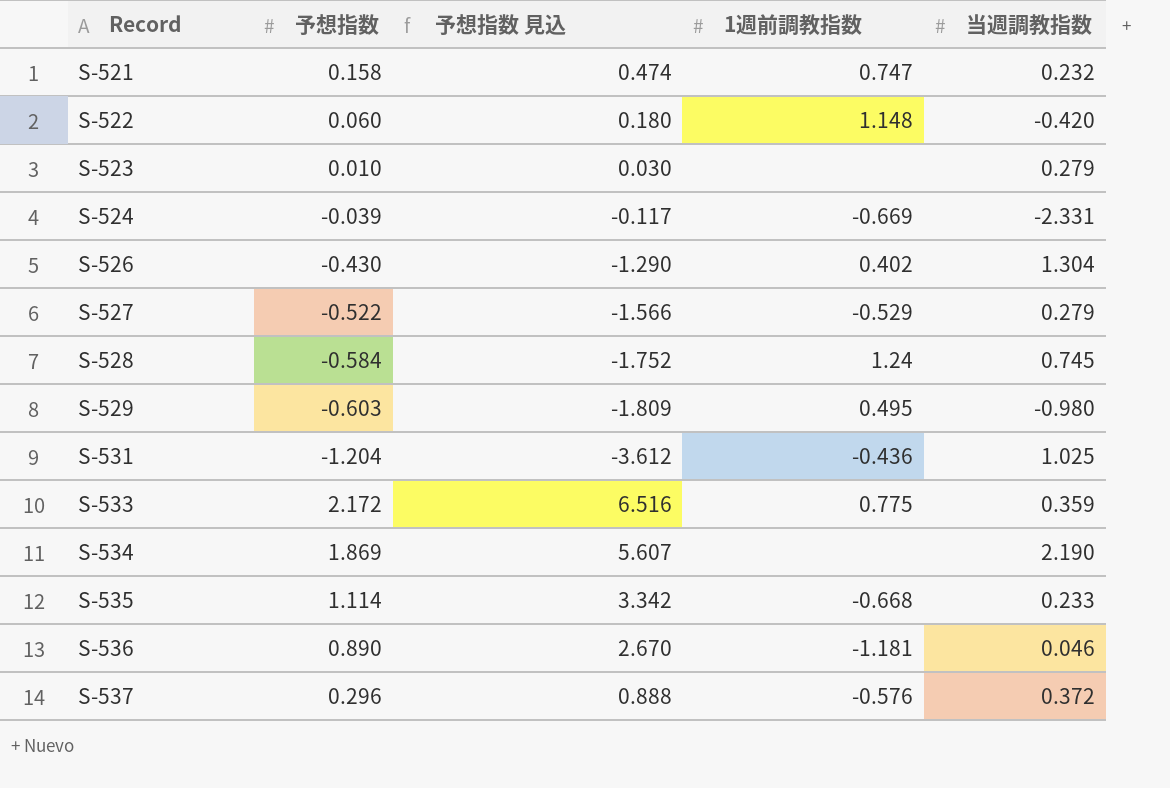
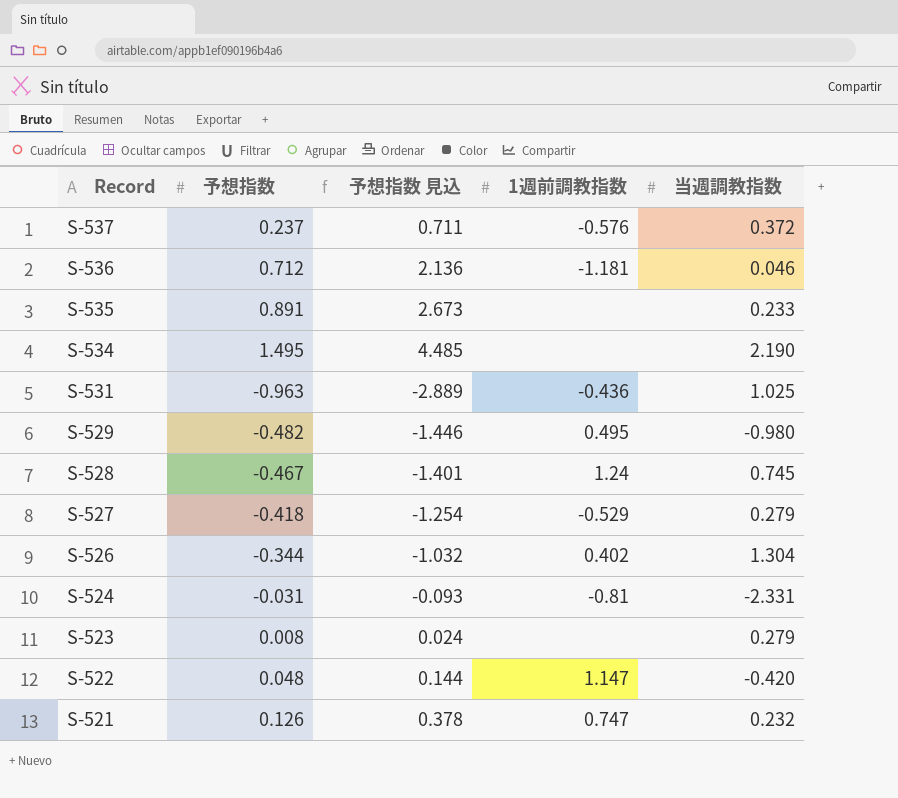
row order: Record ascending -> Record descending
row S-533: 2.172 | 6.516 | 0.775 | 0.359 -> none
S-537 | 予想指数: 0.296 -> 0.237
S-537 | 予想指数 見込: 0.888 -> 0.711
S-536 | 予想指数: 0.890 -> 0.712
S-536 | 予想指数 見込: 2.670 -> 2.136
S-535 | 予想指数: 1.114 -> 0.891
S-535 | 予想指数 見込: 3.342 -> 2.673
S-535 | 1週前調教指数: -0.668 -> none
S-534 | 予想指数: 1.869 -> 1.495
S-534 | 予想指数 見込: 5.607 -> 4.485
S-531 | 予想指数: -1.204 -> -0.963
S-531 | 予想指数 見込: -3.612 -> -2.889
S-529 | 予想指数: -0.603 -> -0.482
S-529 | 予想指数 見込: -1.809 -> -1.446
S-528 | 予想指数: -0.584 -> -0.467
S-528 | 予想指数 見込: -1.752 -> -1.401
S-527 | 予想指数: -0.522 -> -0.418
S-527 | 予想指数 見込: -1.566 -> -1.254
S-526 | 予想指数: -0.430 -> -0.344
S-526 | 予想指数 見込: -1.290 -> -1.032
S-524 | 予想指数: -0.039 -> -0.031
S-524 | 予想指数 見込: -0.117 -> -0.093
S-524 | 1週前調教指数: -0.669 -> -0.81
S-523 | 予想指数: 0.010 -> 0.008
S-523 | 予想指数 見込: 0.030 -> 0.024
S-522 | 予想指数: 0.060 -> 0.048
S-522 | 予想指数 見込: 0.180 -> 0.144
S-522 | 1週前調教指数: 1.148 -> 1.147
S-521 | 予想指数: 0.158 -> 0.126
S-521 | 予想指数 見込: 0.474 -> 0.378

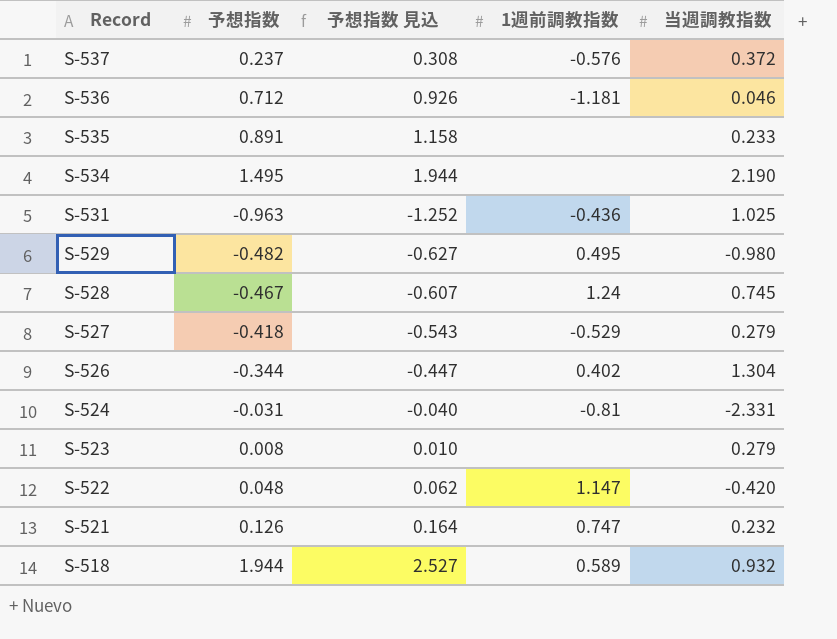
column 予想指数 見込 | formula: [予想指数] * 3 -> [予想指数] * 1.3
row S-518: none -> 1.944 | 2.527 | 0.589 | 0.932

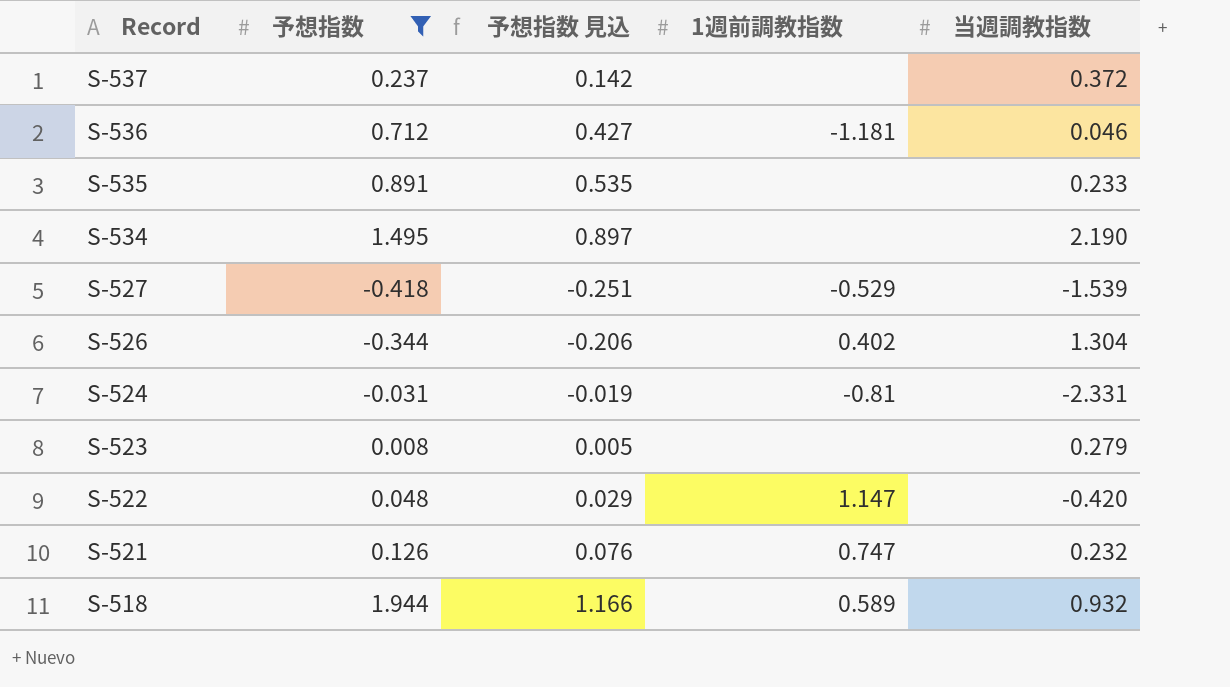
filter: none -> 予想指数 >= -0.418
column 予想指数 見込 | formula: [予想指数] * 1.3 -> [予想指数] * 0.6
S-537 | 1週前調教指数: -0.576 -> none
S-527 | 当週調教指数: 0.279 -> -1.539

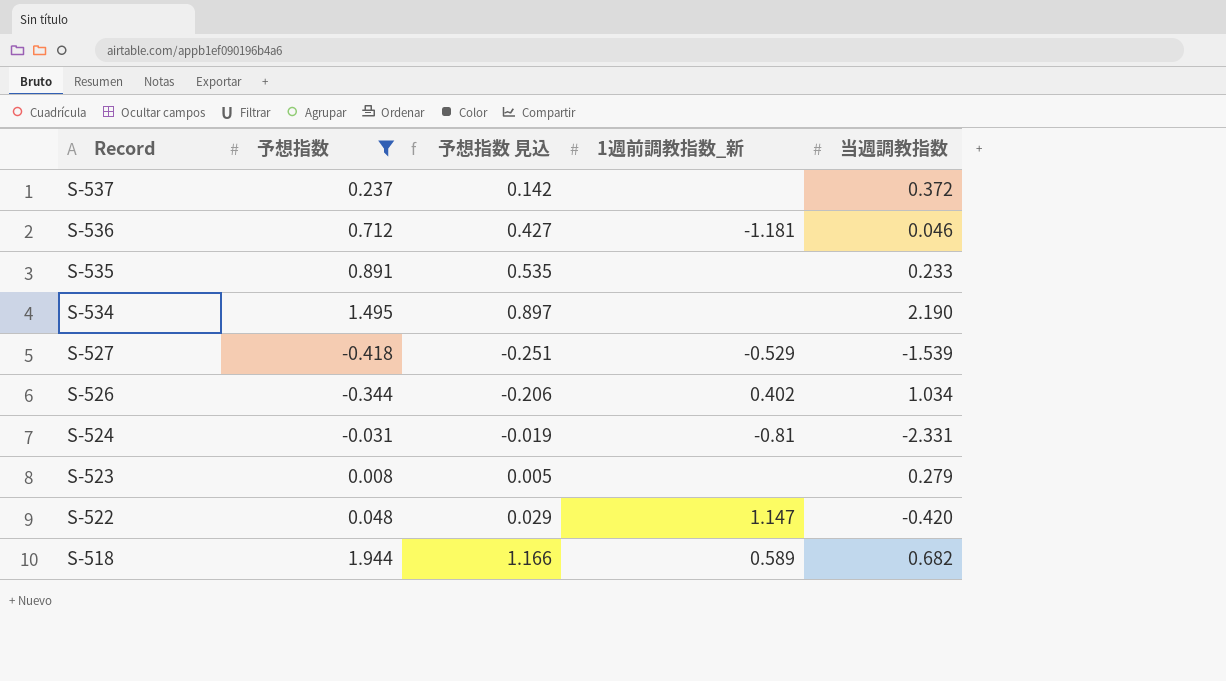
column name: 1週前調教指数 -> 1週前調教指数_新
row S-521: 0.126 | 0.076 | 0.747 | 0.232 -> none
S-526 | 当週調教指数: 1.304 -> 1.034
S-518 | 当週調教指数: 0.932 -> 0.682

